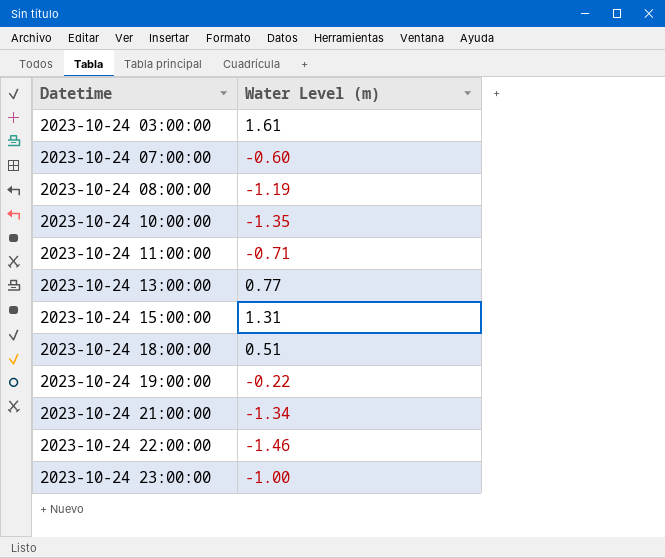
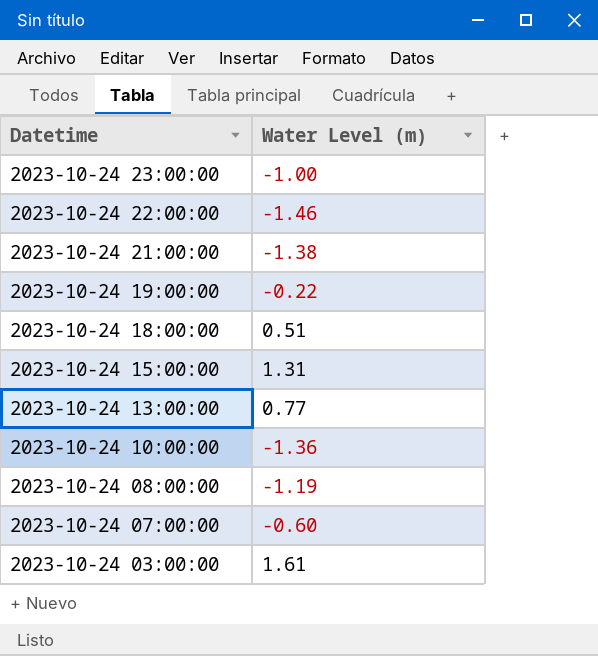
row order: Datetime ascending -> Datetime descending
row 2023-10-24 11:00:00: -0.71 -> none
2023-10-24 21:00:00 | Water Level (m): -1.34 -> -1.38
2023-10-24 10:00:00 | Water Level (m): -1.35 -> -1.36

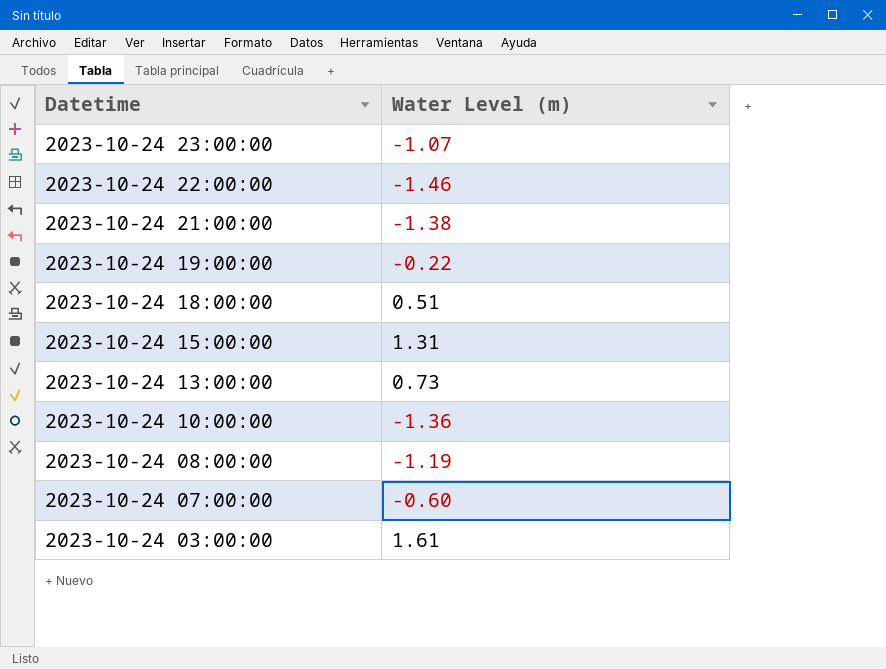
2023-10-24 23:00:00 | Water Level (m): -1.00 -> -1.07
2023-10-24 13:00:00 | Water Level (m): 0.77 -> 0.73

